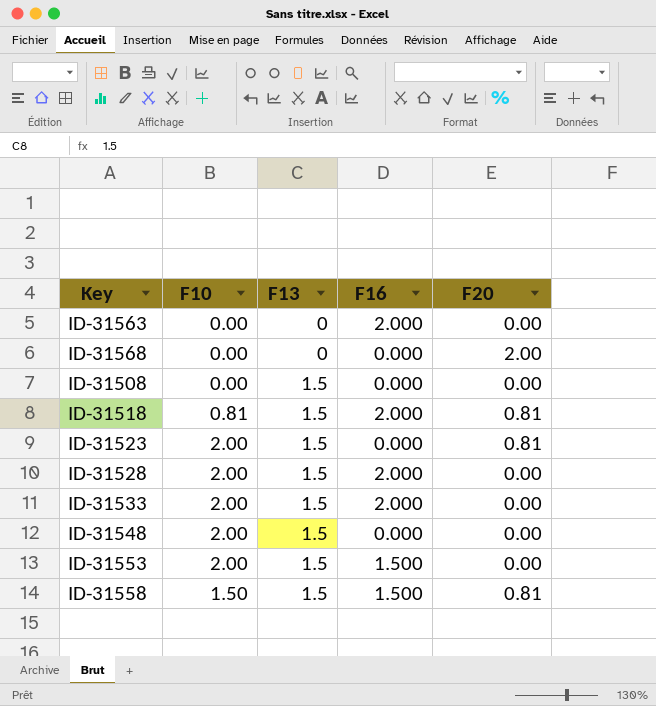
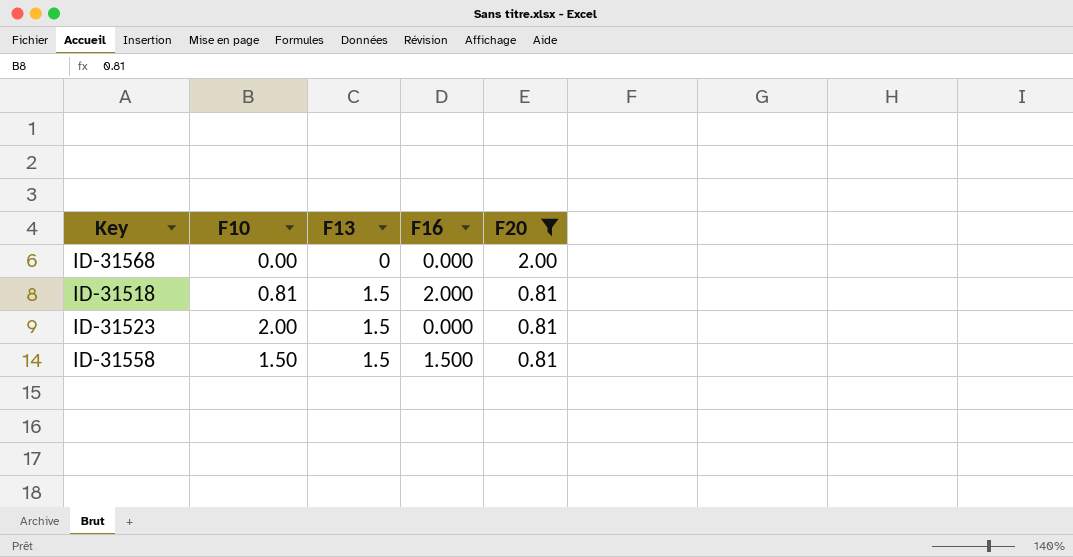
filter: none -> F20 != 0.00

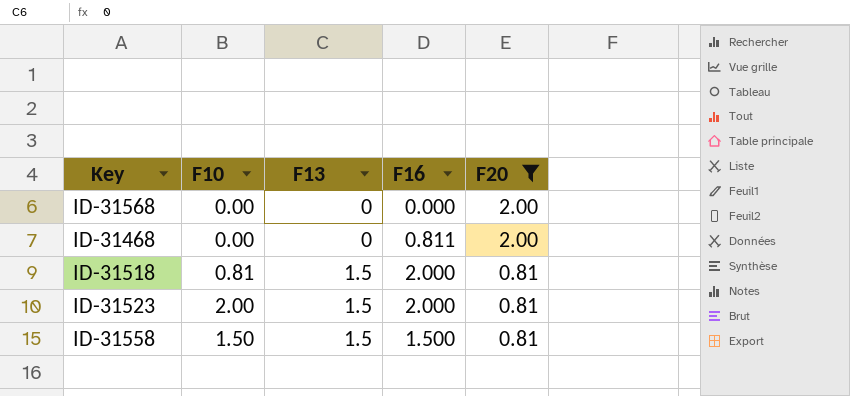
row ID-31468: none -> 0.00 | 0 | 0.811 | 2.00
ID-31523 | F16: 0.000 -> 2.000

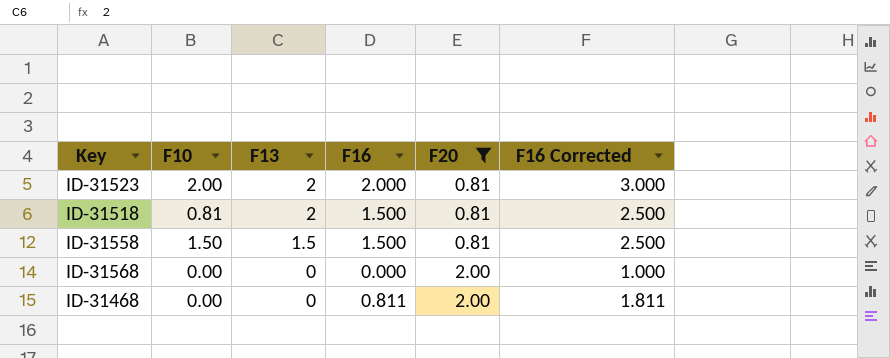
row order: F13 ascending -> F13 descending
column F16 Corrected | formula: none -> [F16] + 1
ID-31523 | F13: 1.5 -> 2
ID-31518 | F13: 1.5 -> 2
ID-31518 | F16: 2.000 -> 1.500

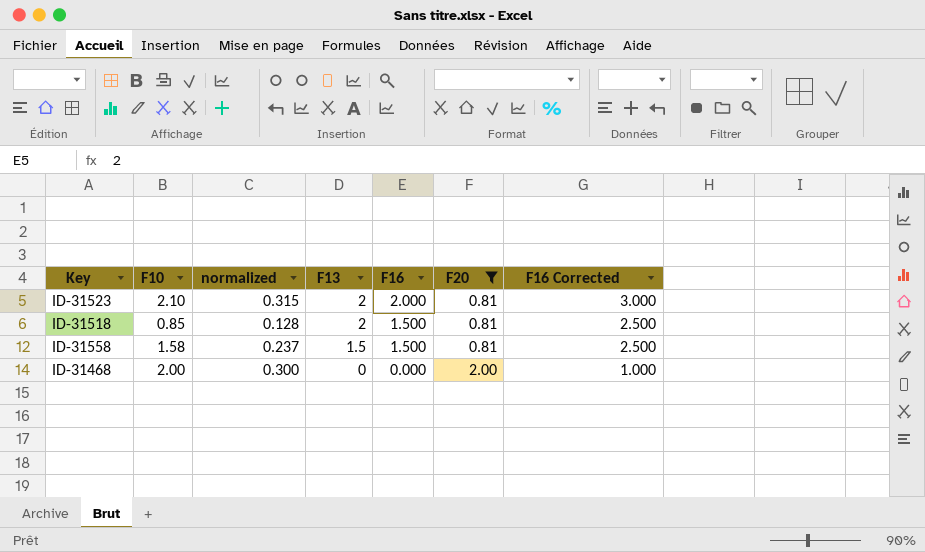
column normalized | formula: none -> [F10] * 0.15
row ID-31568: 0.00 | 0 | 0.000 | 2.00 | 1.000 -> none
ID-31523 | F10: 2.00 -> 2.10
ID-31518 | F10: 0.81 -> 0.85
ID-31558 | F10: 1.50 -> 1.58
ID-31468 | F10: 0.00 -> 2.00
ID-31468 | F16: 0.811 -> 0.000
ID-31468 | F16 Corrected: 1.811 -> 1.000

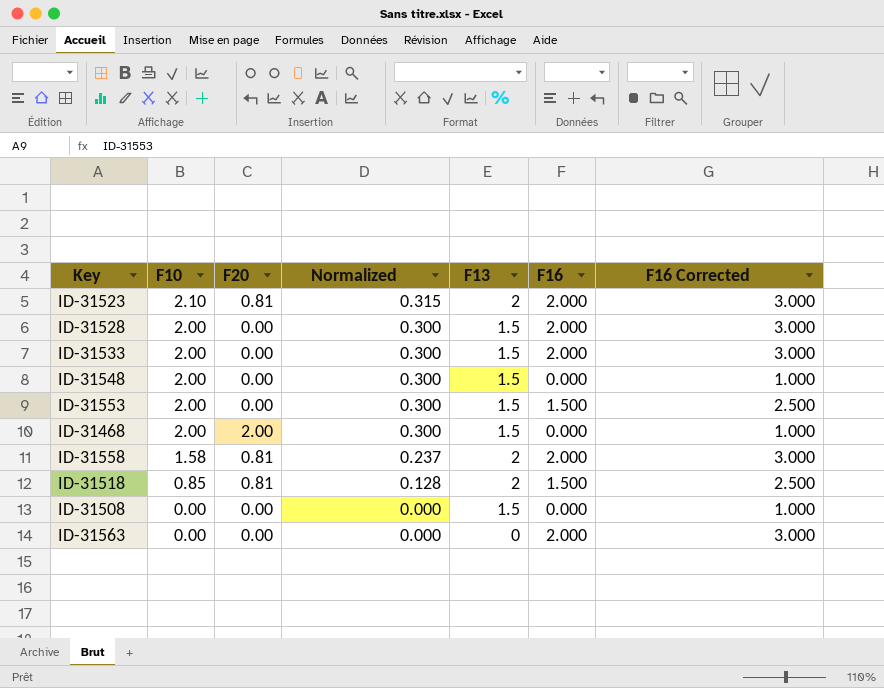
filter: F20 != 0.00 -> none
row order: F13 descending -> F10 descending
column F20 | position: 6 -> 3
column name: normalized -> Normalized
ID-31468 | F13: 0 -> 1.5
ID-31558 | F13: 1.5 -> 2
ID-31558 | F16: 1.500 -> 2.000
ID-31558 | F16 Corrected: 2.500 -> 3.000

